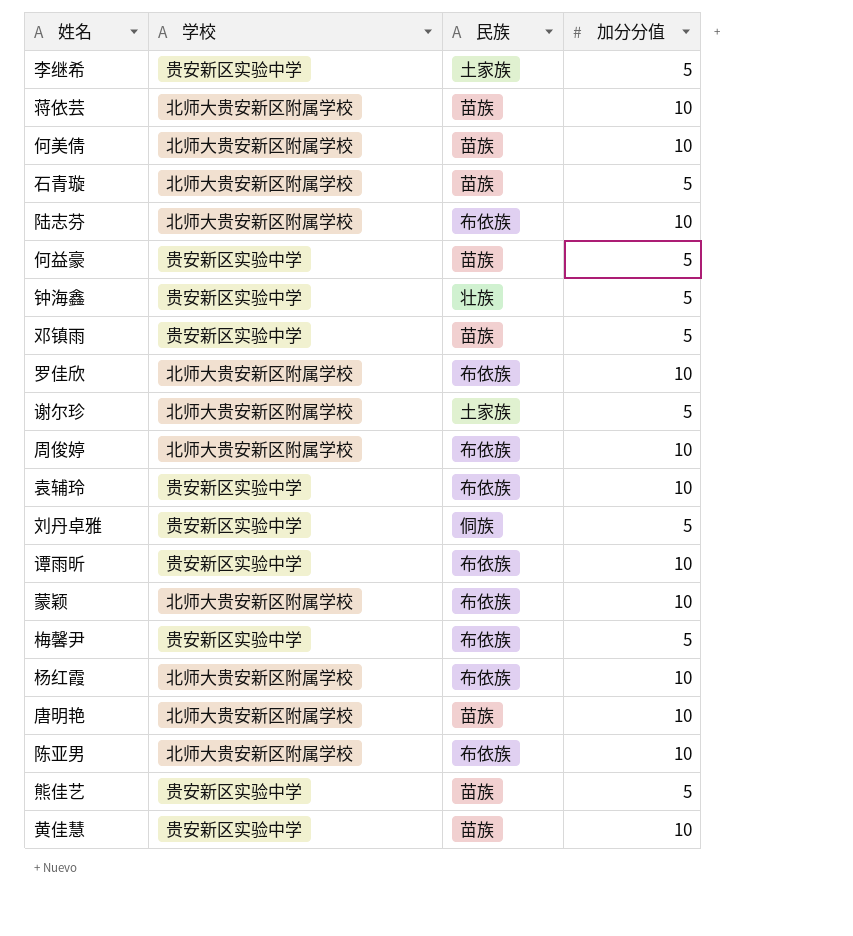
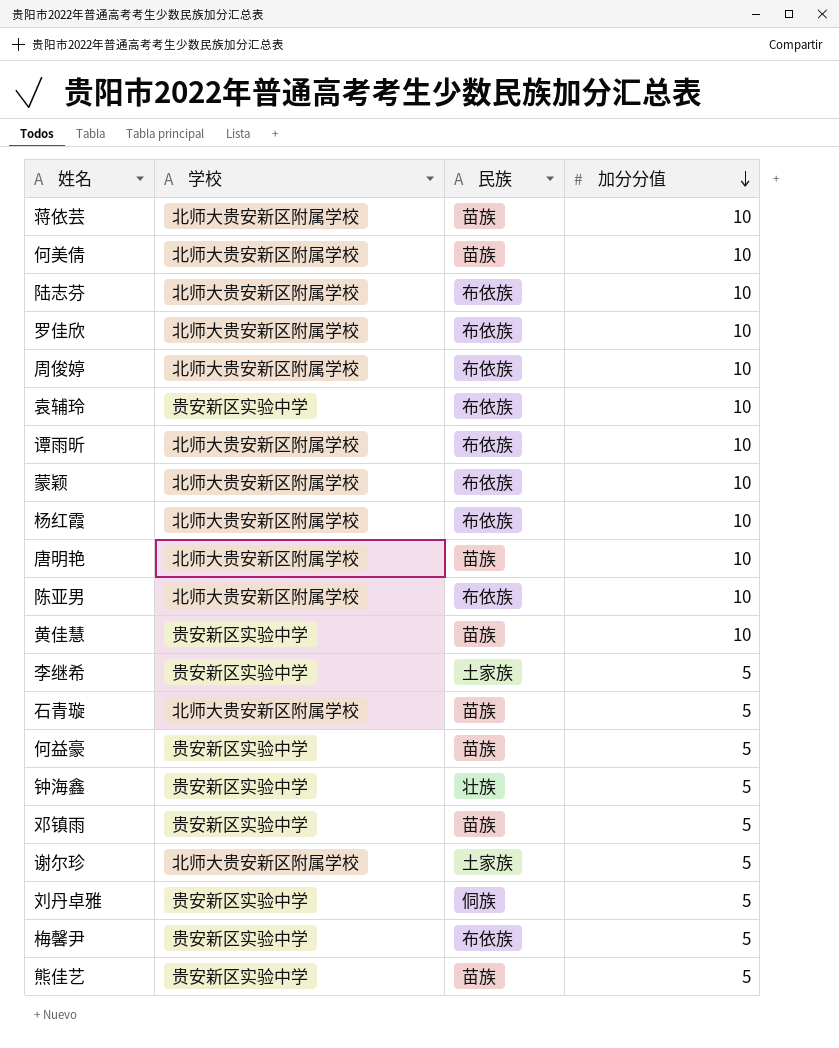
row order: none -> 加分分值 descending
谭雨昕 | 学校: 贵安新区实验中学 -> 北师大贵安新区附属学校

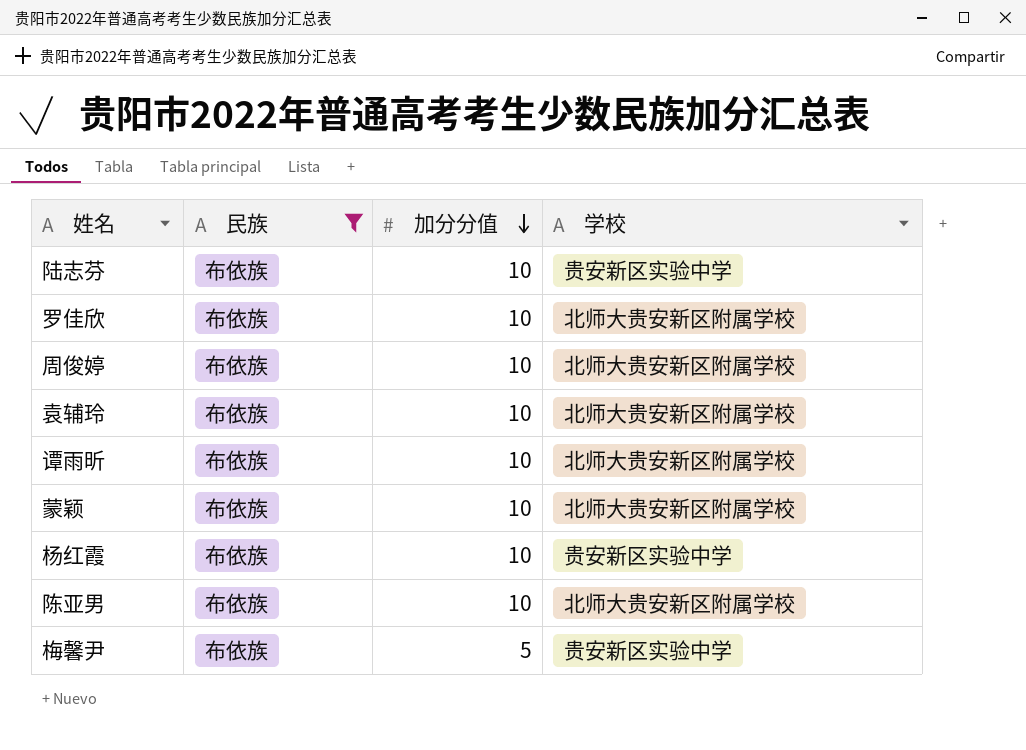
filter: none -> 民族 = 布依族
column 学校 | position: 2 -> 4
陆志芬 | 学校: 北师大贵安新区附属学校 -> 贵安新区实验中学
袁辅玲 | 学校: 贵安新区实验中学 -> 北师大贵安新区附属学校
杨红霞 | 学校: 北师大贵安新区附属学校 -> 贵安新区实验中学

